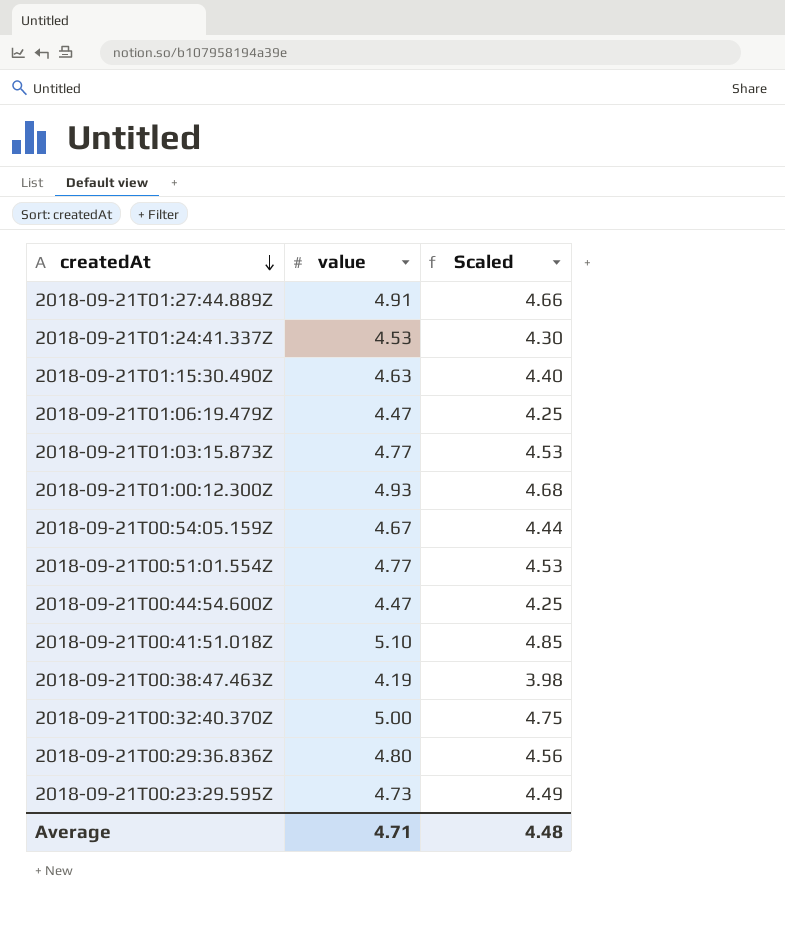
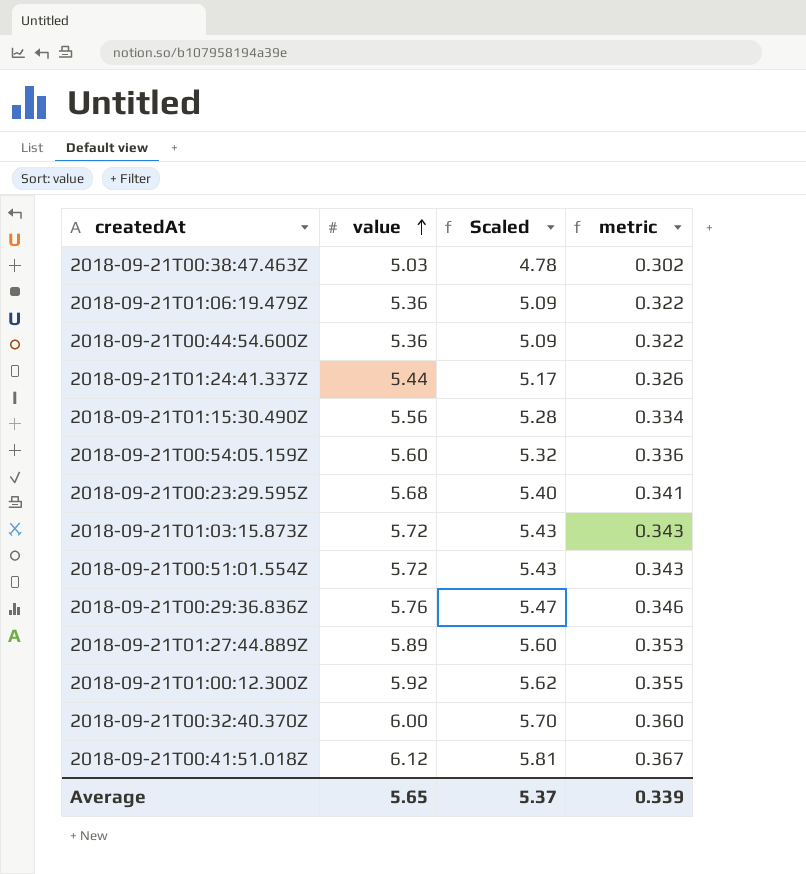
row order: createdAt descending -> value ascending
column metric | formula: none -> [value] * 0.06
2018-09-21T00:38:47.463Z | value: 4.19 -> 5.03
2018-09-21T00:38:47.463Z | Scaled: 3.98 -> 4.78
2018-09-21T01:06:19.479Z | value: 4.47 -> 5.36
2018-09-21T01:06:19.479Z | Scaled: 4.25 -> 5.09
2018-09-21T00:44:54.600Z | value: 4.47 -> 5.36
2018-09-21T00:44:54.600Z | Scaled: 4.25 -> 5.09
2018-09-21T01:24:41.337Z | value: 4.53 -> 5.44
2018-09-21T01:24:41.337Z | Scaled: 4.30 -> 5.17
2018-09-21T01:15:30.490Z | value: 4.63 -> 5.56
2018-09-21T01:15:30.490Z | Scaled: 4.40 -> 5.28
2018-09-21T00:54:05.159Z | value: 4.67 -> 5.60
2018-09-21T00:54:05.159Z | Scaled: 4.44 -> 5.32
2018-09-21T00:23:29.595Z | value: 4.73 -> 5.68
2018-09-21T00:23:29.595Z | Scaled: 4.49 -> 5.40
2018-09-21T01:03:15.873Z | value: 4.77 -> 5.72
2018-09-21T01:03:15.873Z | Scaled: 4.53 -> 5.43
2018-09-21T00:51:01.554Z | value: 4.77 -> 5.72
2018-09-21T00:51:01.554Z | Scaled: 4.53 -> 5.43
2018-09-21T00:29:36.836Z | value: 4.80 -> 5.76
2018-09-21T00:29:36.836Z | Scaled: 4.56 -> 5.47
2018-09-21T01:27:44.889Z | value: 4.91 -> 5.89
2018-09-21T01:27:44.889Z | Scaled: 4.66 -> 5.60
2018-09-21T01:00:12.300Z | value: 4.93 -> 5.92
2018-09-21T01:00:12.300Z | Scaled: 4.68 -> 5.62
2018-09-21T00:32:40.370Z | value: 5.00 -> 6.00
2018-09-21T00:32:40.370Z | Scaled: 4.75 -> 5.70
2018-09-21T00:41:51.018Z | value: 5.10 -> 6.12
2018-09-21T00:41:51.018Z | Scaled: 4.85 -> 5.81
Average | value: 4.71 -> 5.65
Average | Scaled: 4.48 -> 5.37

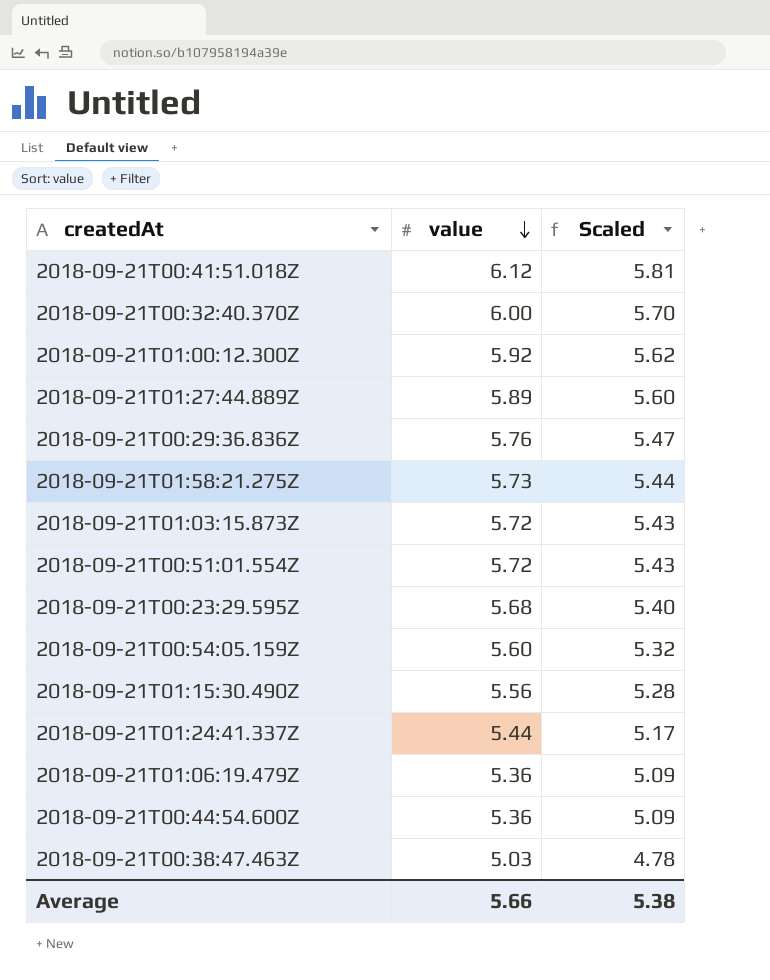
row order: value ascending -> value descending
column metric | formula: [value] * 0.06 -> none
row 2018-09-21T01:58:21.275Z: none -> 5.73 | 5.44
Average | value: 5.65 -> 5.66
Average | Scaled: 5.37 -> 5.38

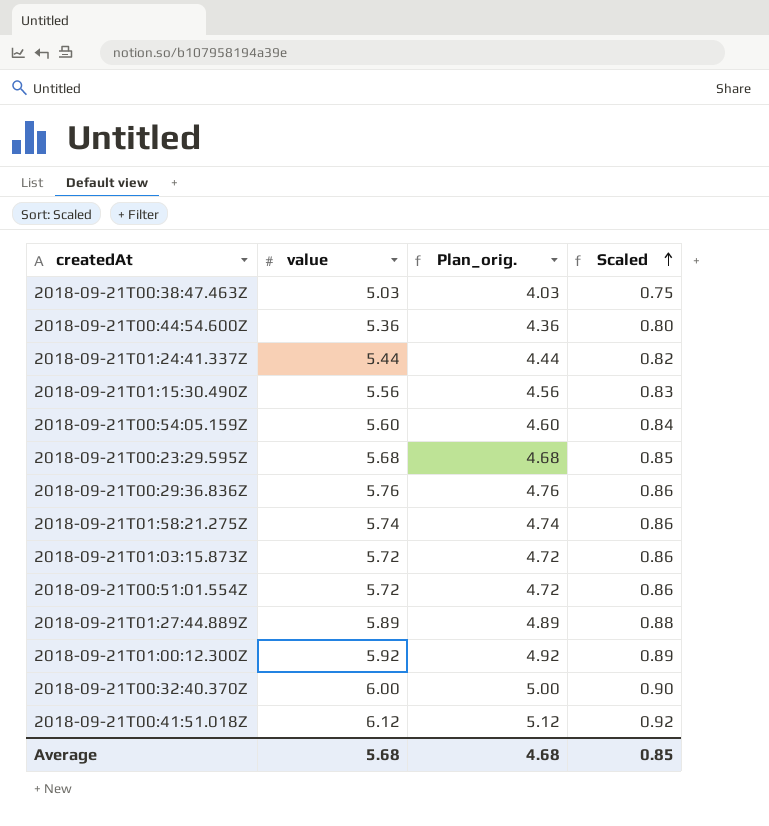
row order: value descending -> Scaled ascending
column Plan_orig. | formula: none -> [value] - 1
column Scaled | formula: [value] * 0.95 -> [value] * 0.15
row 2018-09-21T01:06:19.479Z: 5.36 | 5.09 -> none
2018-09-21T01:58:21.275Z | value: 5.73 -> 5.74
Average | value: 5.66 -> 5.68
Average | Scaled: 5.38 -> 0.85

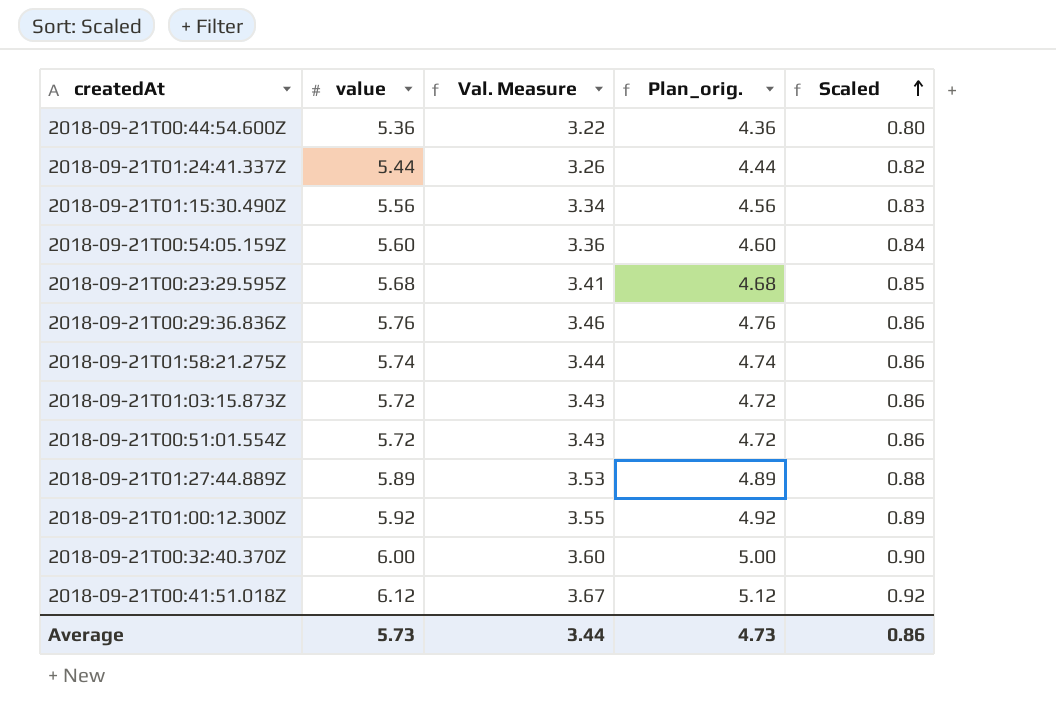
column Val. Measure | formula: none -> [value] * 0.6
row 2018-09-21T00:38:47.463Z: 5.03 | 4.03 | 0.75 -> none
Average | value: 5.68 -> 5.73
Average | Plan_orig.: 4.68 -> 4.73
Average | Scaled: 0.85 -> 0.86

